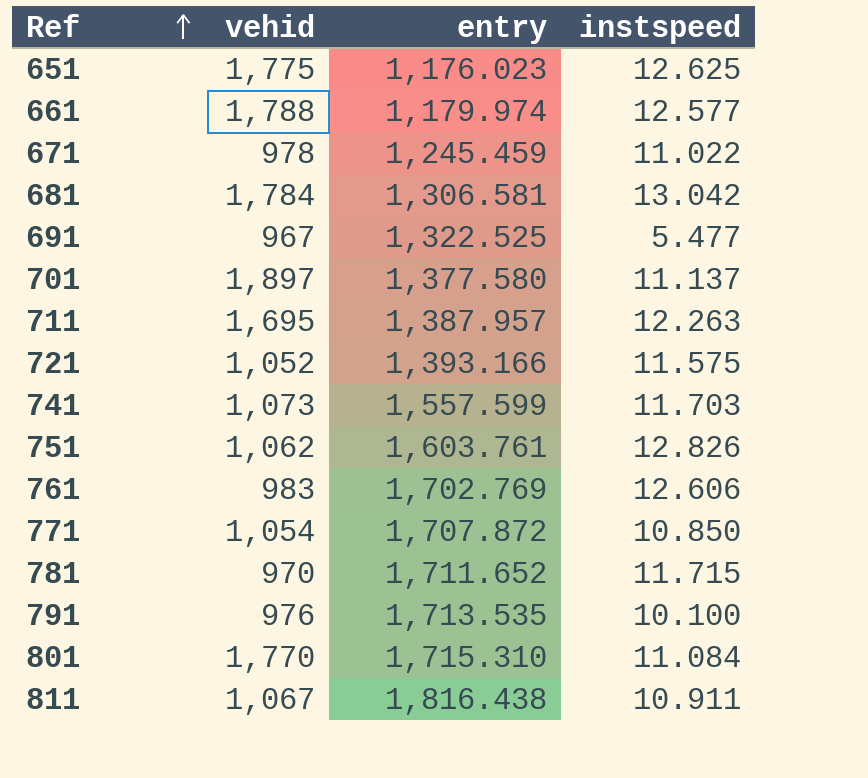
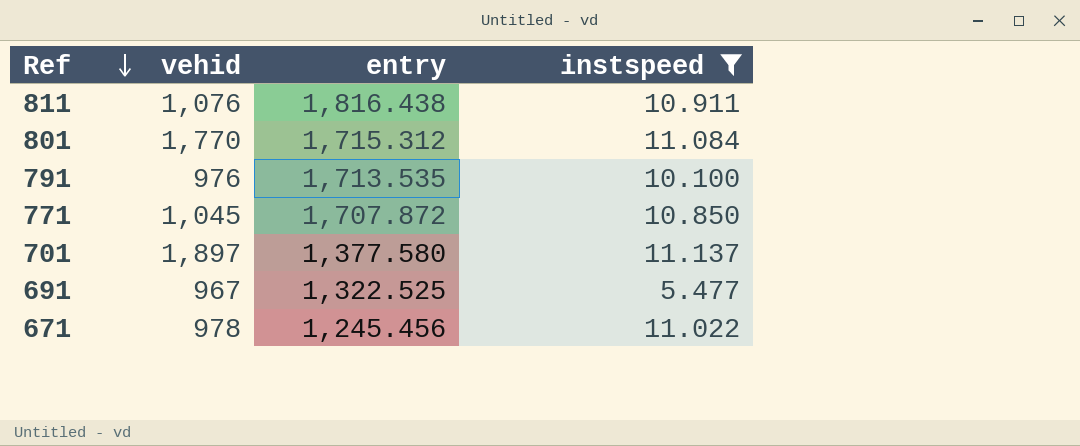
filter: none -> instspeed <= 11.137
row order: Ref ascending -> Ref descending
811 | vehid: 1,067 -> 1,076
801 | entry: 1,715.310 -> 1,715.312
771 | vehid: 1,054 -> 1,045
671 | entry: 1,245.459 -> 1,245.456

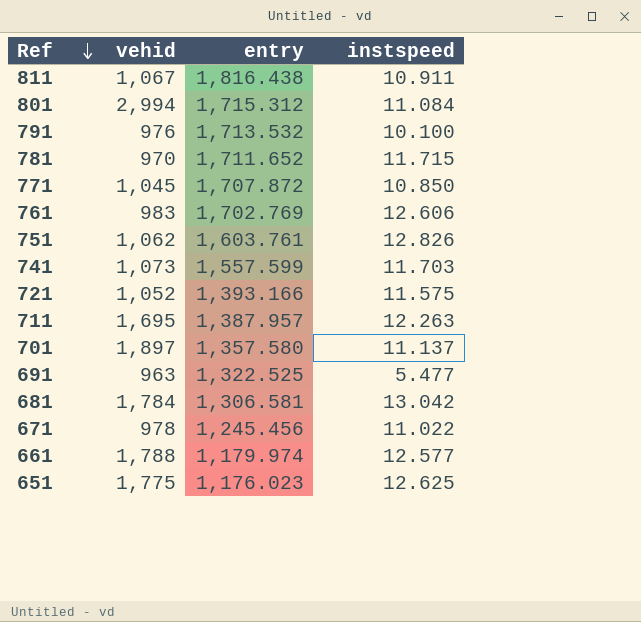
filter: instspeed <= 11.137 -> none
811 | vehid: 1,076 -> 1,067
801 | vehid: 1,770 -> 2,994
791 | entry: 1,713.535 -> 1,713.532
701 | entry: 1,377.580 -> 1,357.580
691 | vehid: 967 -> 963

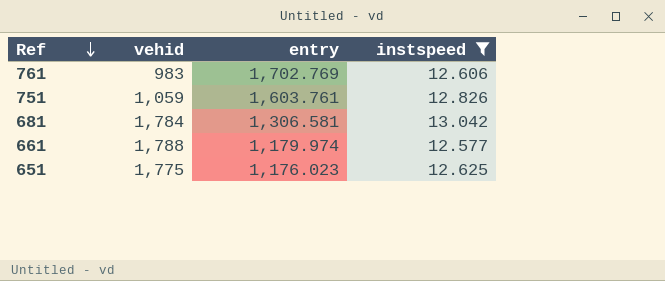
filter: none -> instspeed >= 12.577
751 | vehid: 1,062 -> 1,059

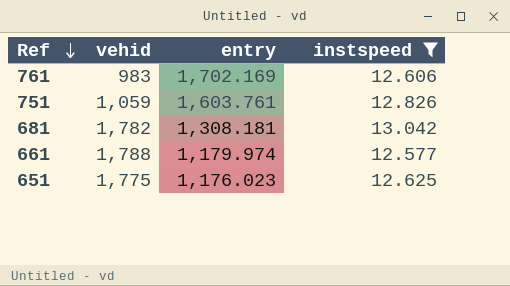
761 | entry: 1,702.769 -> 1,702.169
681 | vehid: 1,784 -> 1,782
681 | entry: 1,306.581 -> 1,308.181

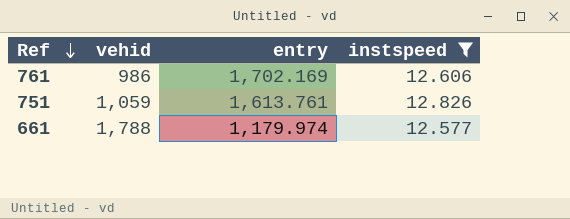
row 681: 1,782 | 1,308.181 | 13.042 -> none
row 651: 1,775 | 1,176.023 | 12.625 -> none
761 | vehid: 983 -> 986
751 | entry: 1,603.761 -> 1,613.761

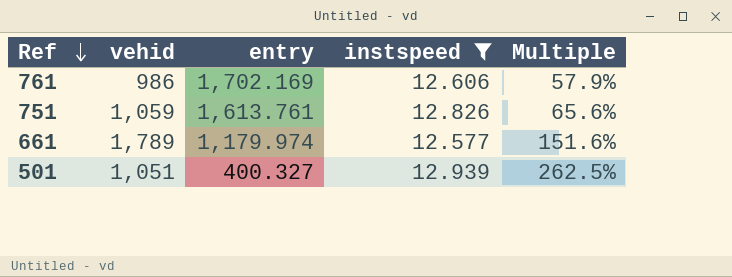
column Multiple | formula: none -> [vehid] / [entry]
661 | vehid: 1,788 -> 1,789
row 501: none -> 1,051 | 400.327 | 12.939 | 262.5%

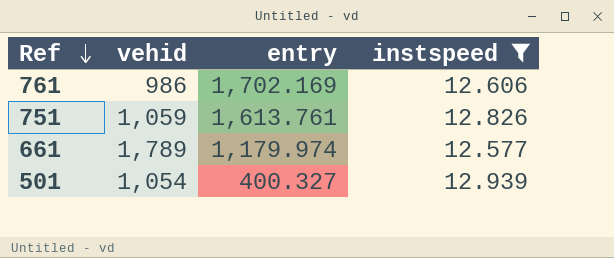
column Multiple | formula: [vehid] / [entry] -> none
501 | vehid: 1,051 -> 1,054

